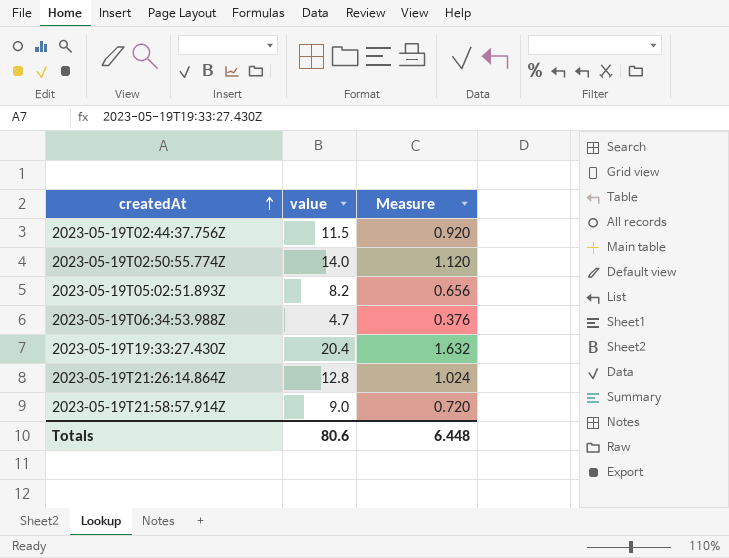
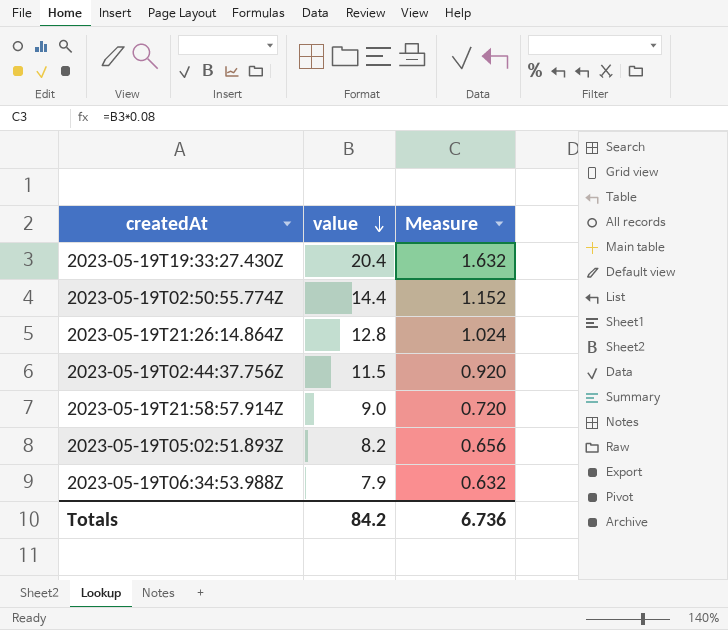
row order: createdAt ascending -> value descending
2023-05-19T02:50:55.774Z | value: 14.0 -> 14.4
2023-05-19T02:50:55.774Z | Measure: 1.120 -> 1.152
2023-05-19T06:34:53.988Z | value: 4.7 -> 7.9
2023-05-19T06:34:53.988Z | Measure: 0.376 -> 0.632
Totals | value: 80.6 -> 84.2
Totals | Measure: 6.448 -> 6.736

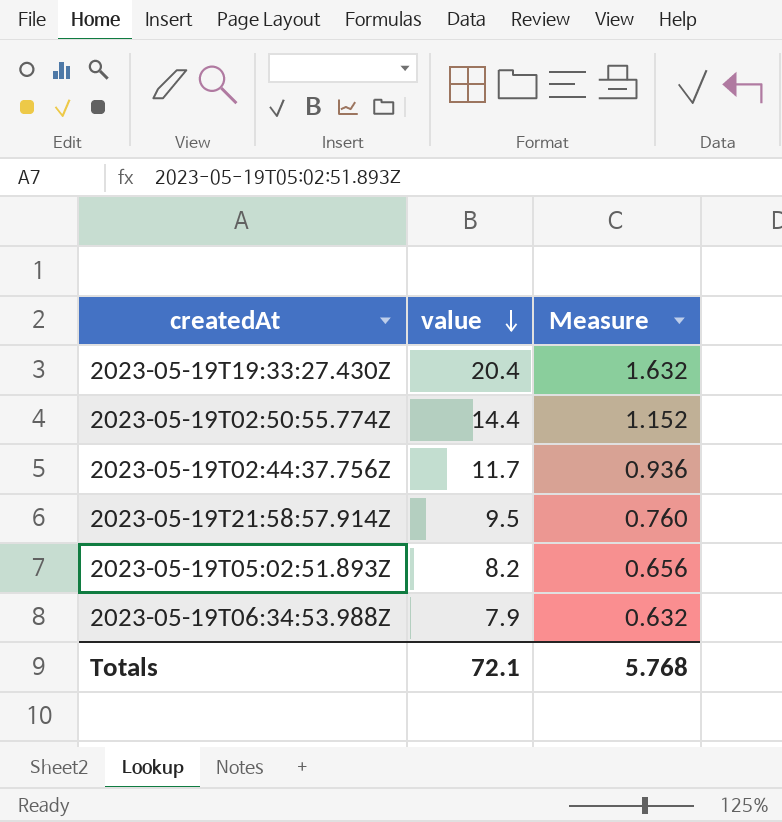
row 2023-05-19T21:26:14.864Z: 12.8 | 1.024 -> none
2023-05-19T02:44:37.756Z | value: 11.5 -> 11.7
2023-05-19T02:44:37.756Z | Measure: 0.920 -> 0.936
2023-05-19T21:58:57.914Z | value: 9.0 -> 9.5
2023-05-19T21:58:57.914Z | Measure: 0.720 -> 0.760
Totals | value: 84.2 -> 72.1
Totals | Measure: 6.736 -> 5.768

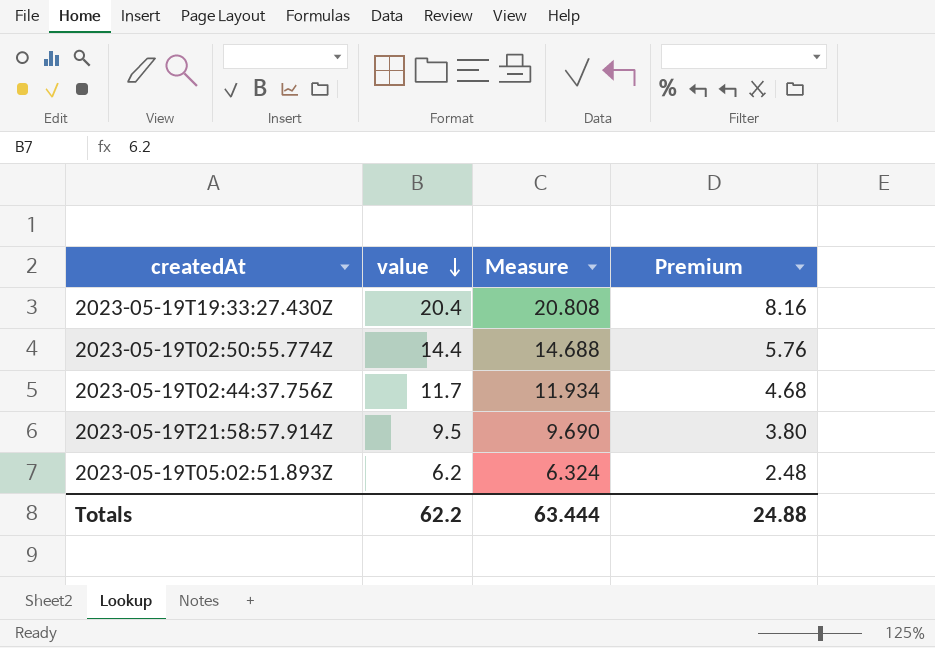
column Measure | formula: [value] * 0.08 -> [value] * 1.02
column Premium | formula: none -> [value] * 0.4
row 2023-05-19T06:34:53.988Z: 7.9 | 0.632 -> none
2023-05-19T05:02:51.893Z | value: 8.2 -> 6.2
Totals | value: 72.1 -> 62.2
Totals | Measure: 5.768 -> 63.444

